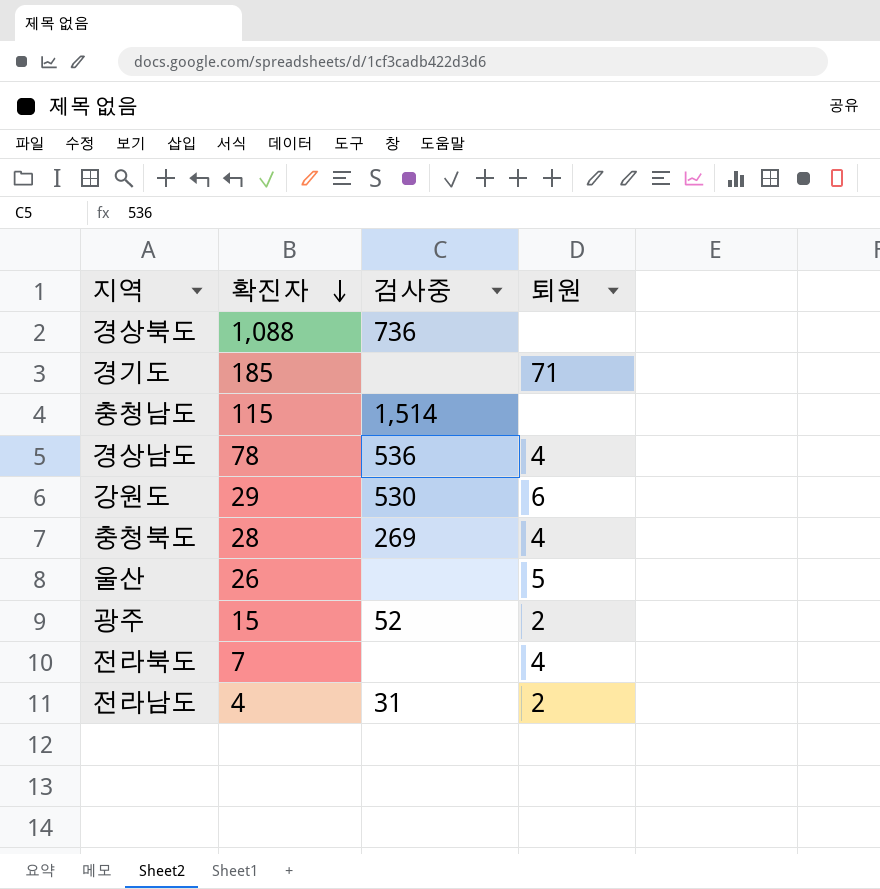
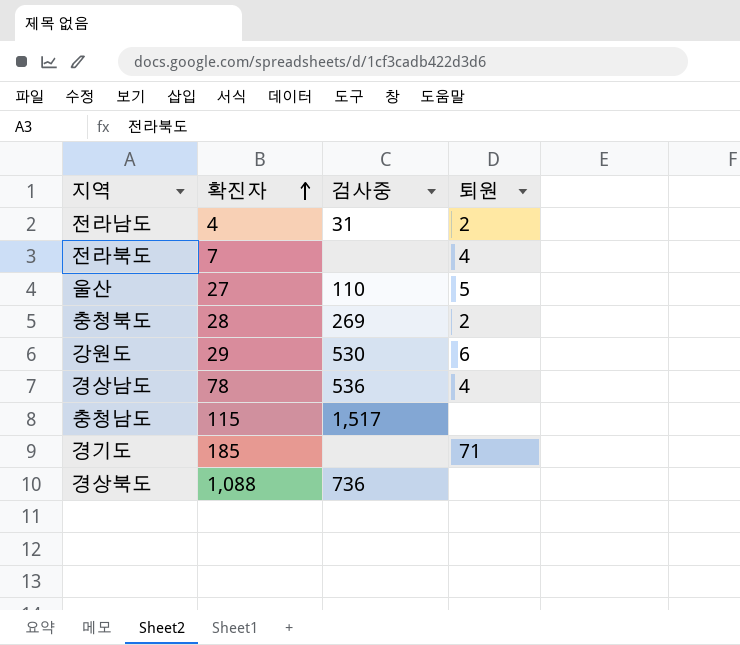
row order: 확진자 descending -> 확진자 ascending
row 광주: 15 | 52 | 2 -> none
울산 | 확진자: 26 -> 27
울산 | 검사중: none -> 110
충청북도 | 퇴원: 4 -> 2
충청남도 | 검사중: 1,514 -> 1,517

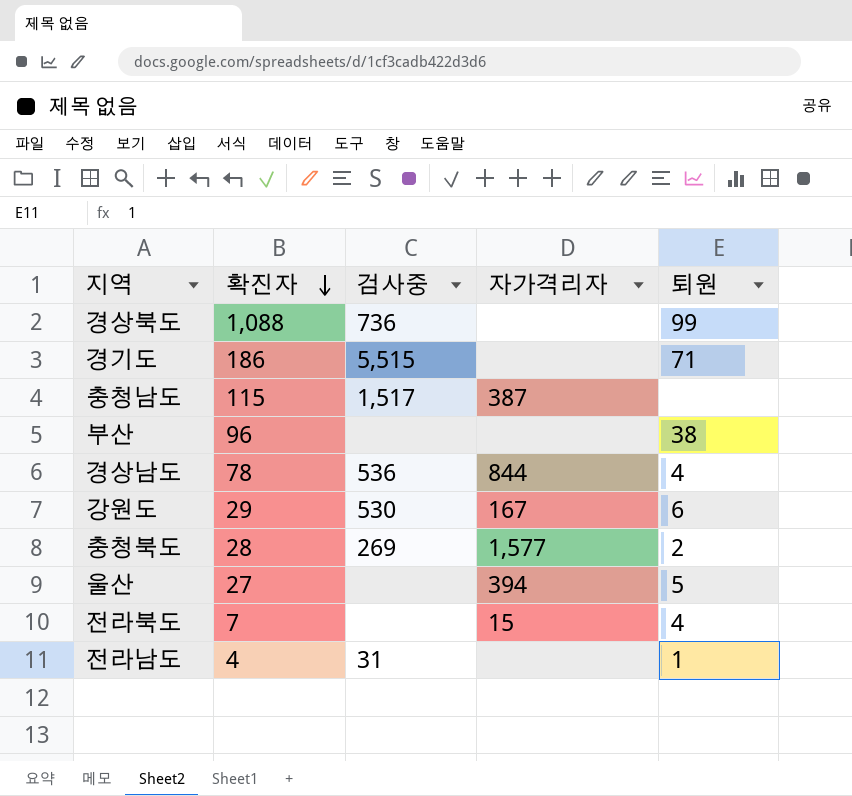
row order: 확진자 ascending -> 확진자 descending
column 자가격리자 | position: none -> 4
경상북도 | 퇴원: none -> 99
경기도 | 확진자: 185 -> 186
경기도 | 검사중: none -> 5,515
row 부산: none -> 96 | none | none | 38
울산 | 검사중: 110 -> none
전라남도 | 퇴원: 2 -> 1

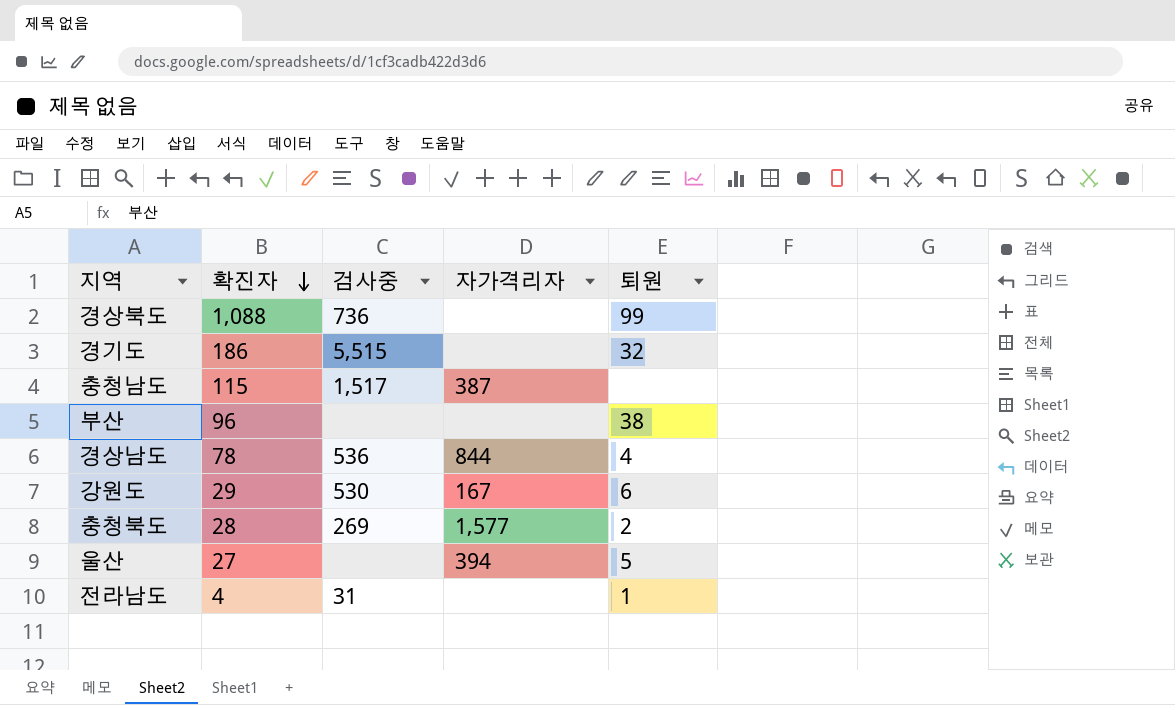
row 전라북도: 7 | none | 15 | 4 -> none
경기도 | 퇴원: 71 -> 32

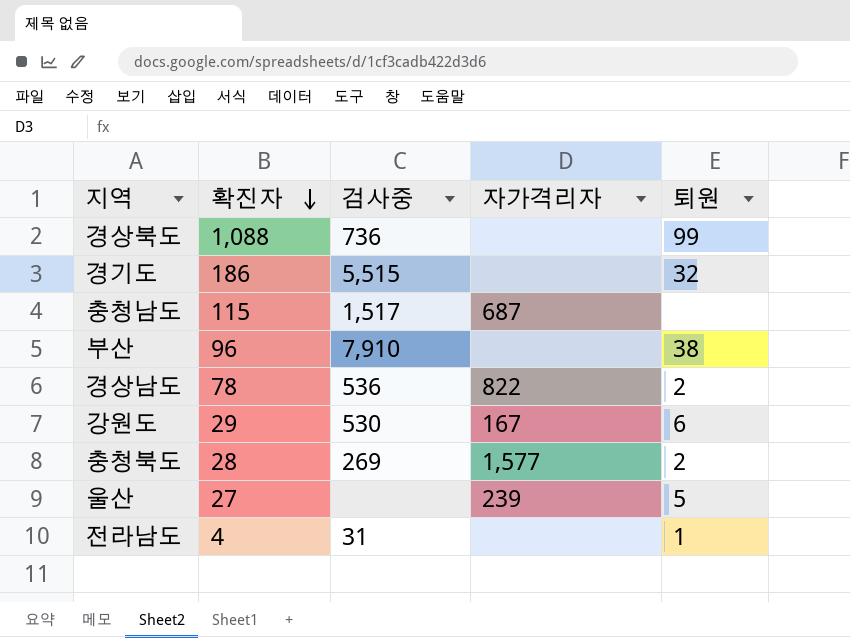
충청남도 | 자가격리자: 387 -> 687
부산 | 검사중: none -> 7,910
경상남도 | 자가격리자: 844 -> 822
경상남도 | 퇴원: 4 -> 2
울산 | 자가격리자: 394 -> 239

